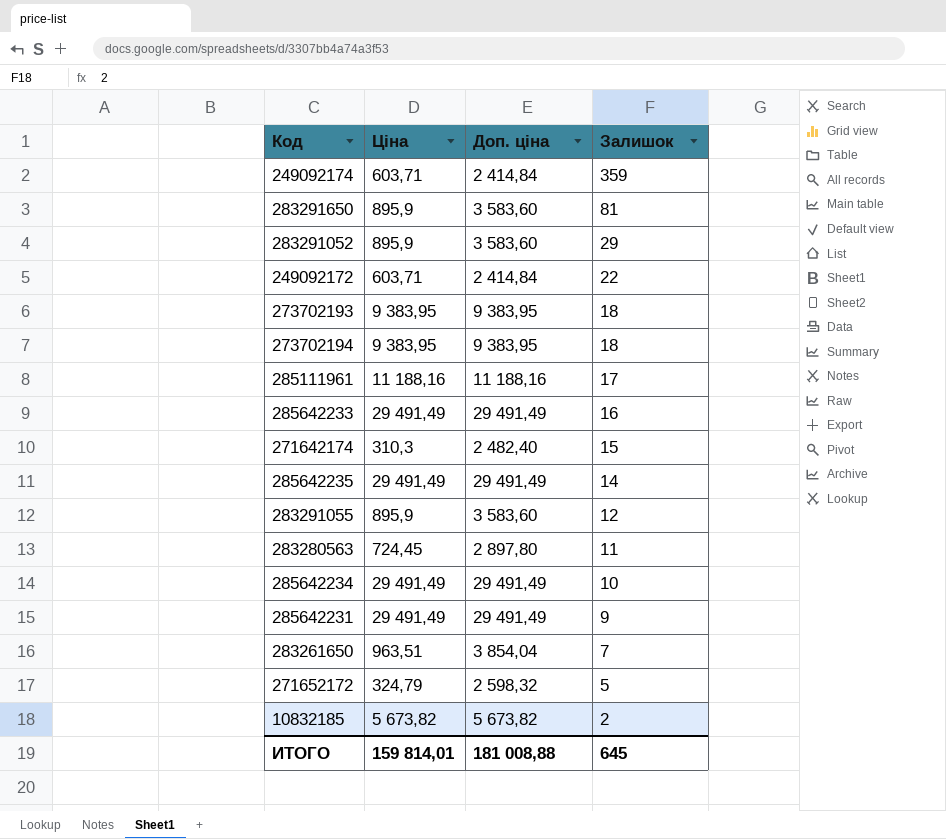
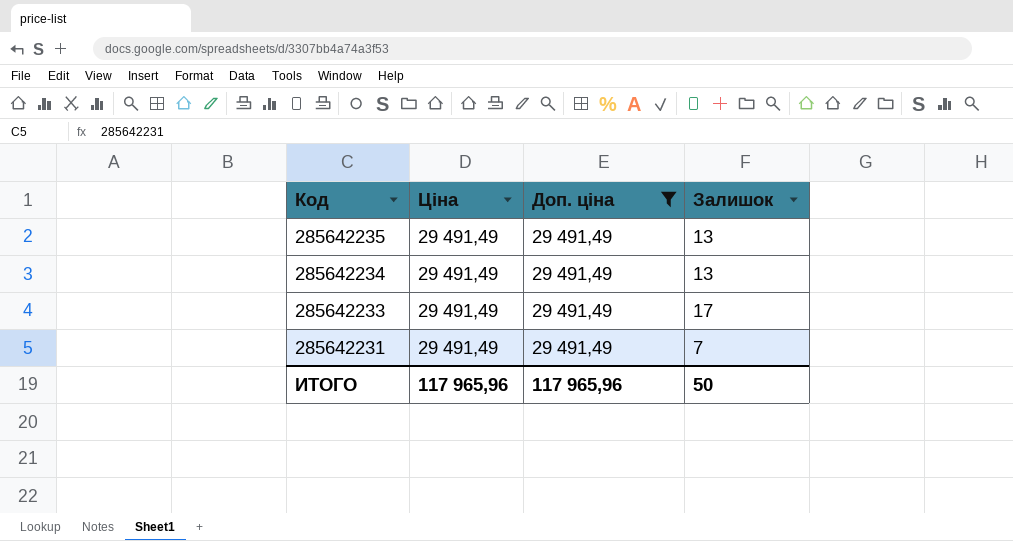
filter: none -> Доп. ціна = 29 491,49
row order: Залишок descending -> Код descending
285642235 | Залишок: 14 -> 13
285642234 | Залишок: 10 -> 13
285642233 | Залишок: 16 -> 17
285642231 | Залишок: 9 -> 7
ИТОГО | Ціна: 159 814,01 -> 117 965,96
ИТОГО | Доп. ціна: 181 008,88 -> 117 965,96
ИТОГО | Залишок: 645 -> 50

